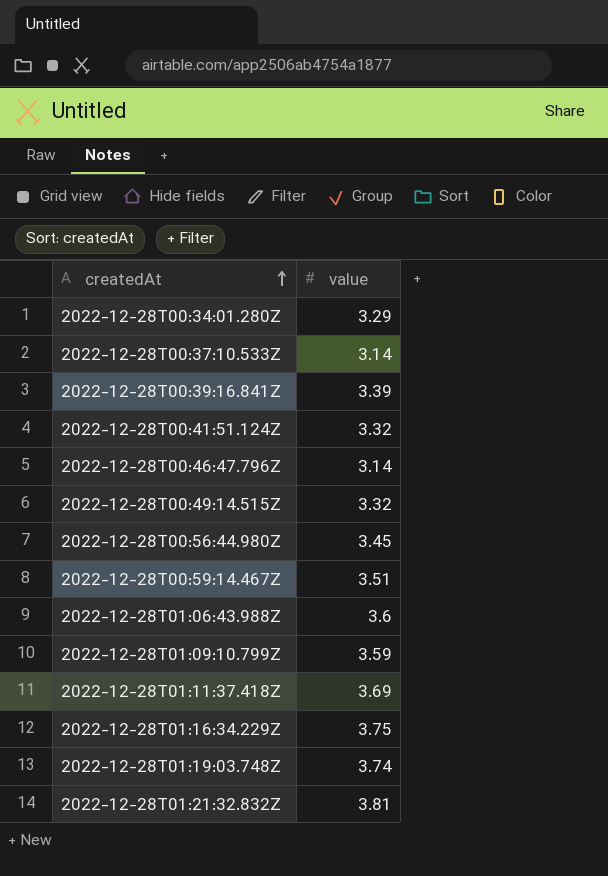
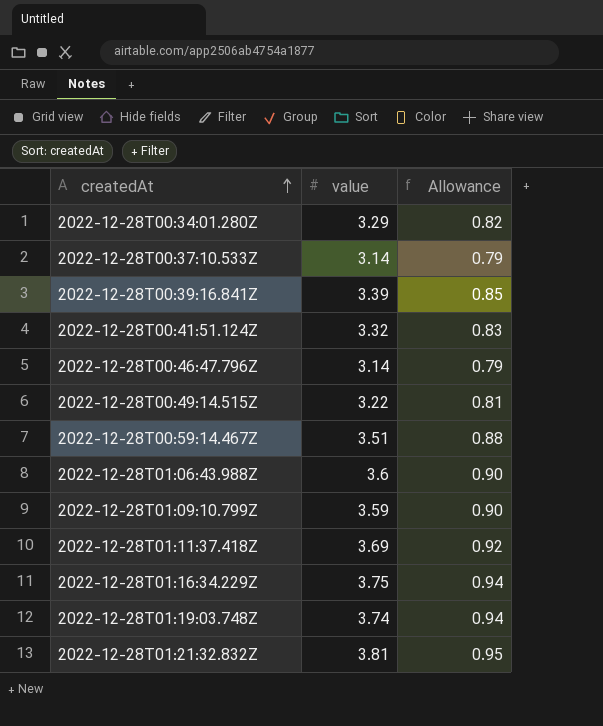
column Allowance | formula: none -> [value] * 0.25
row 2022-12-28T00:56:44.980Z: 3.45 -> none
2022-12-28T00:49:14.515Z | value: 3.32 -> 3.22

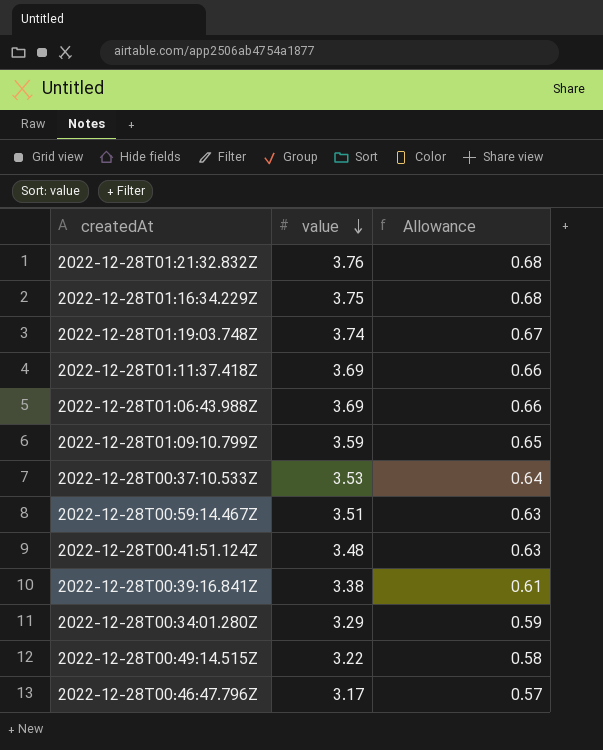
row order: createdAt ascending -> value descending
column Allowance | formula: [value] * 0.25 -> [value] * 0.18
2022-12-28T01:21:32.832Z | value: 3.81 -> 3.76
2022-12-28T01:06:43.988Z | value: 3.6 -> 3.69
2022-12-28T00:37:10.533Z | value: 3.14 -> 3.53
2022-12-28T00:41:51.124Z | value: 3.32 -> 3.48
2022-12-28T00:39:16.841Z | value: 3.39 -> 3.38
2022-12-28T00:46:47.796Z | value: 3.14 -> 3.17

